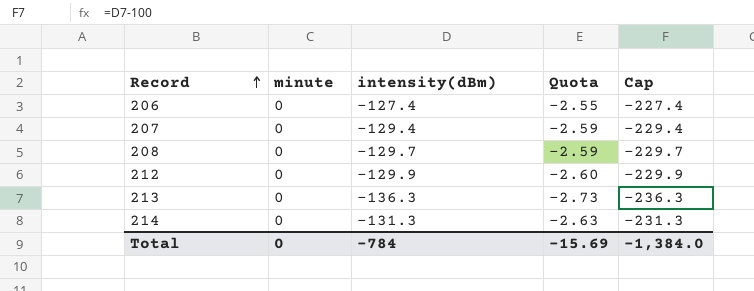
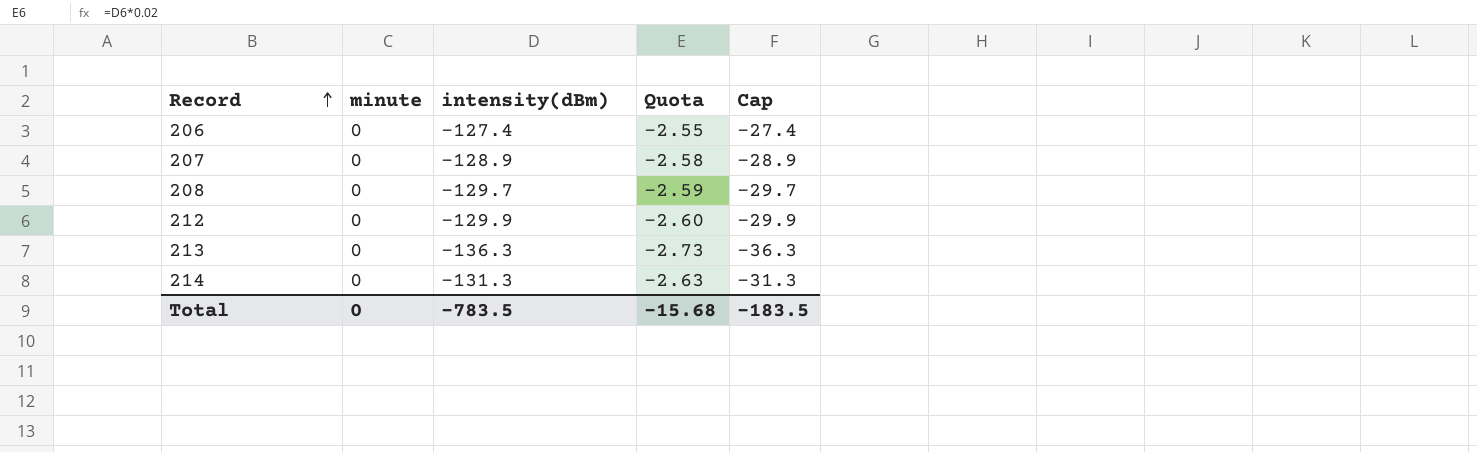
column Cap | formula: [intensity(dBm)] - 100 -> [intensity(dBm)] + 100
207 | intensity(dBm): -129.4 -> -128.9
207 | Quota: -2.59 -> -2.58
Total | intensity(dBm): -784 -> -783.5
Total | Quota: -15.69 -> -15.68
Total | Cap: -1,384.0 -> -183.5

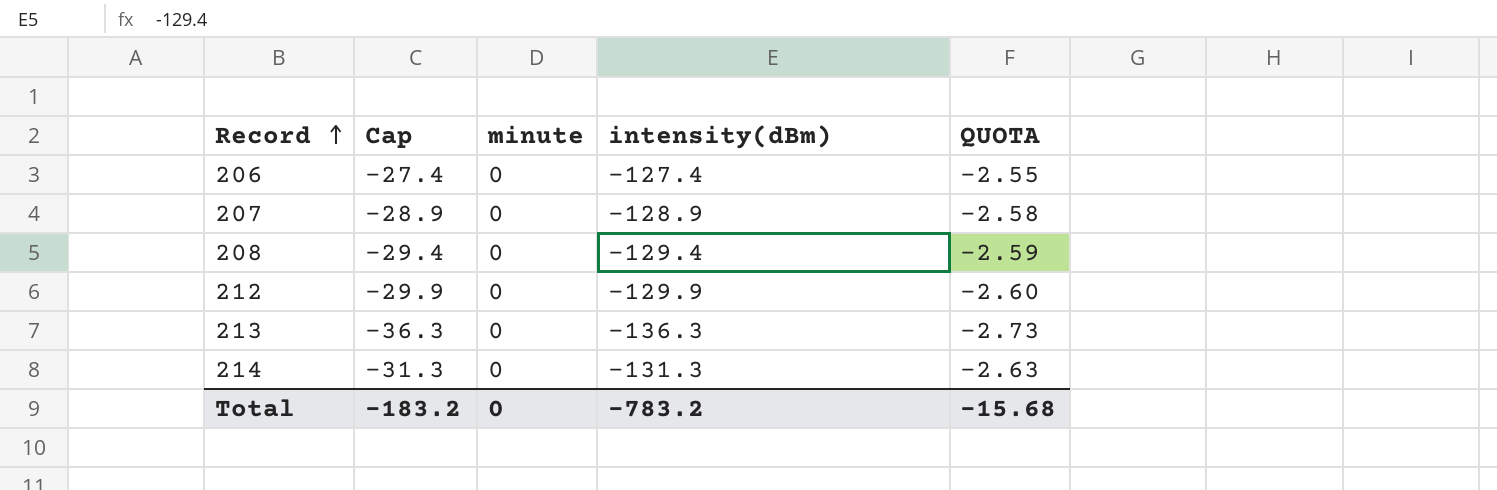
column Cap | position: 5 -> 2
column name: Quota -> QUOTA
208 | Cap: -29.7 -> -29.4
208 | intensity(dBm): -129.7 -> -129.4
Total | Cap: -183.5 -> -183.2
Total | intensity(dBm): -783.5 -> -783.2

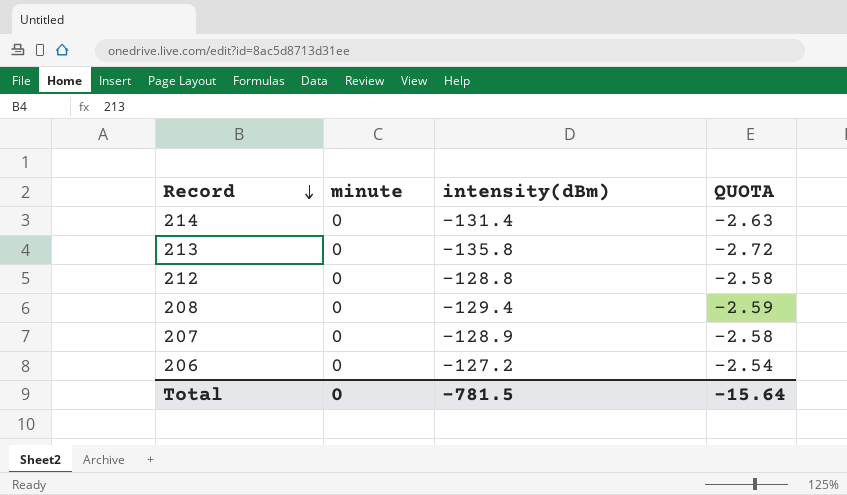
row order: Record ascending -> Record descending
column Cap | formula: [intensity(dBm)] + 100 -> none
214 | intensity(dBm): -131.3 -> -131.4
213 | intensity(dBm): -136.3 -> -135.8
213 | QUOTA: -2.73 -> -2.72
212 | intensity(dBm): -129.9 -> -128.8
212 | QUOTA: -2.60 -> -2.58
206 | intensity(dBm): -127.4 -> -127.2
206 | QUOTA: -2.55 -> -2.54
Total | intensity(dBm): -783.2 -> -781.5
Total | QUOTA: -15.68 -> -15.64

